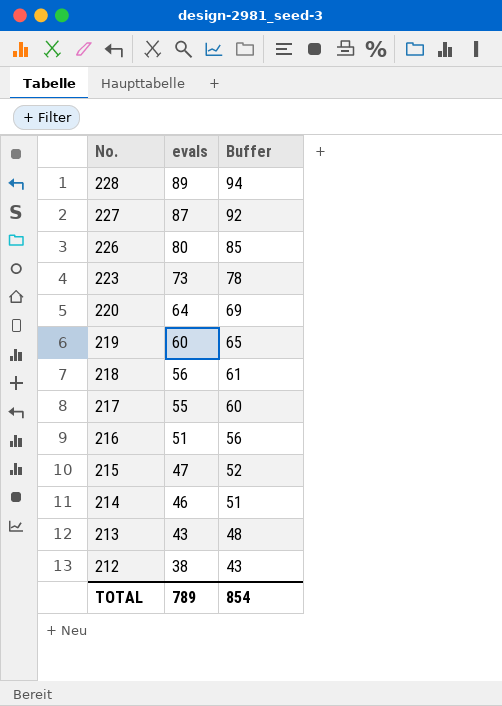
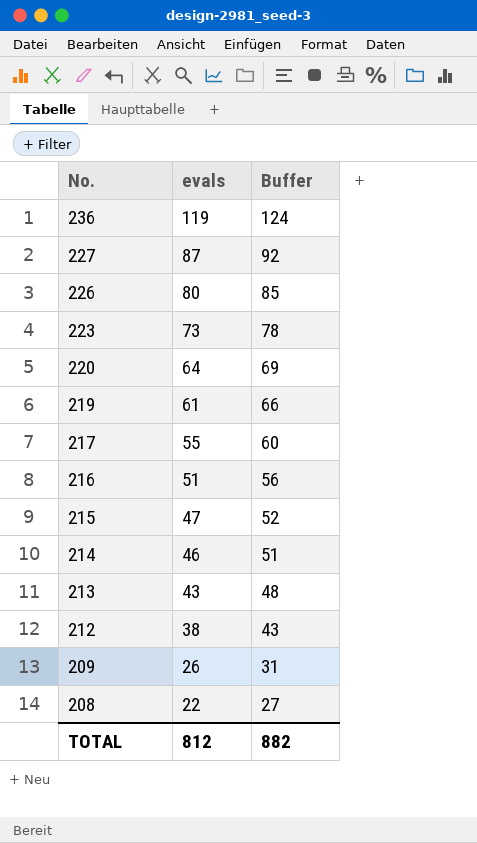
row 228: 89 | 94 -> none
row 218: 56 | 61 -> none
row 236: none -> 119 | 124
219 | evals: 60 -> 61
219 | Buffer: 65 -> 66
row 209: none -> 26 | 31
row 208: none -> 22 | 27
TOTAL | evals: 789 -> 812
TOTAL | Buffer: 854 -> 882

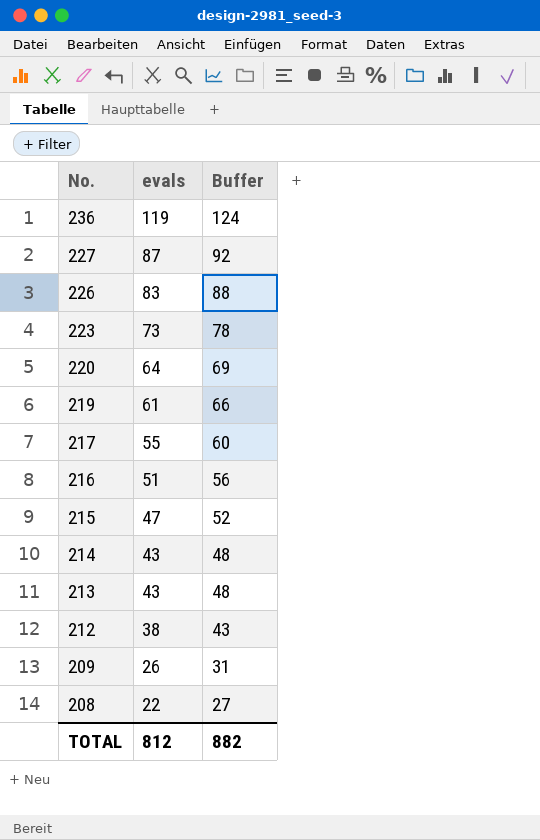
226 | evals: 80 -> 83
226 | Buffer: 85 -> 88
214 | evals: 46 -> 43
214 | Buffer: 51 -> 48

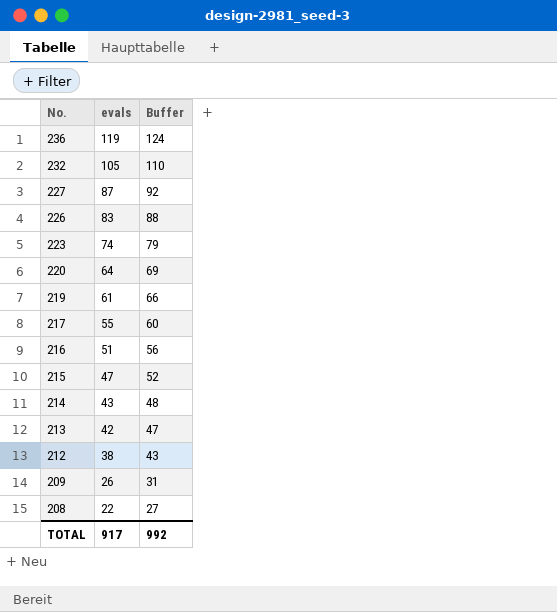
row 232: none -> 105 | 110
223 | evals: 73 -> 74
223 | Buffer: 78 -> 79
213 | evals: 43 -> 42
213 | Buffer: 48 -> 47
TOTAL | evals: 812 -> 917
TOTAL | Buffer: 882 -> 992

